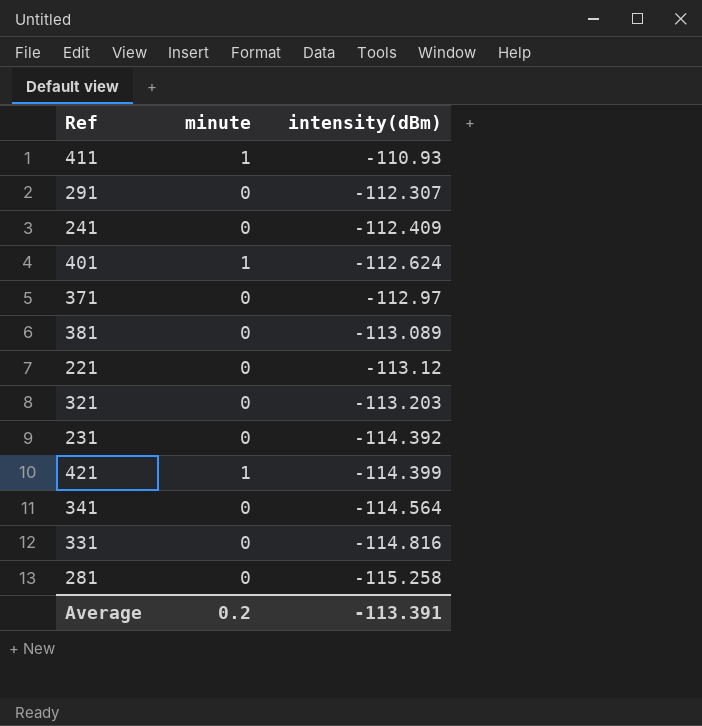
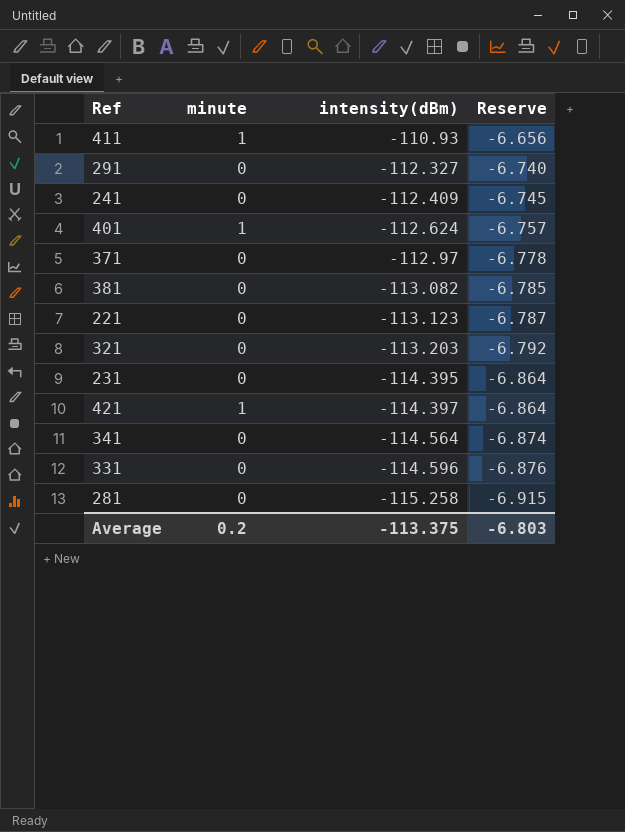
column Reserve | formula: none -> [intensity(dBm)] * 0.06
291 | intensity(dBm): -112.307 -> -112.327
381 | intensity(dBm): -113.089 -> -113.082
221 | intensity(dBm): -113.12 -> -113.123
231 | intensity(dBm): -114.392 -> -114.395
421 | intensity(dBm): -114.399 -> -114.397
331 | intensity(dBm): -114.816 -> -114.596
Average | intensity(dBm): -113.391 -> -113.375

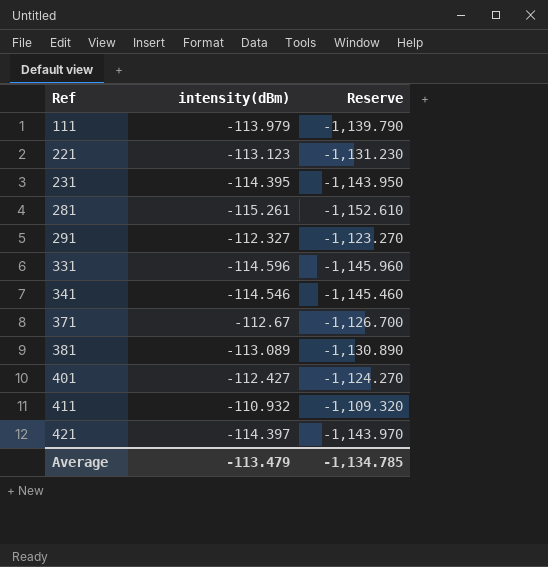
row order: intensity(dBm) descending -> Ref ascending
column minute | position: 2 -> none
column Reserve | formula: [intensity(dBm)] * 0.06 -> [intensity(dBm)] * 10
row 241: 0 | -112.409 | -6.745 -> none
row 321: 0 | -113.203 | -6.792 -> none
row 111: none -> -113.979 | -1,139.790
281 | intensity(dBm): -115.258 -> -115.261
341 | intensity(dBm): -114.564 -> -114.546
371 | intensity(dBm): -112.97 -> -112.67
381 | intensity(dBm): -113.082 -> -113.089
401 | intensity(dBm): -112.624 -> -112.427
411 | intensity(dBm): -110.93 -> -110.932
Average | intensity(dBm): -113.375 -> -113.479
Average | Reserve: -6.803 -> -1,134.785

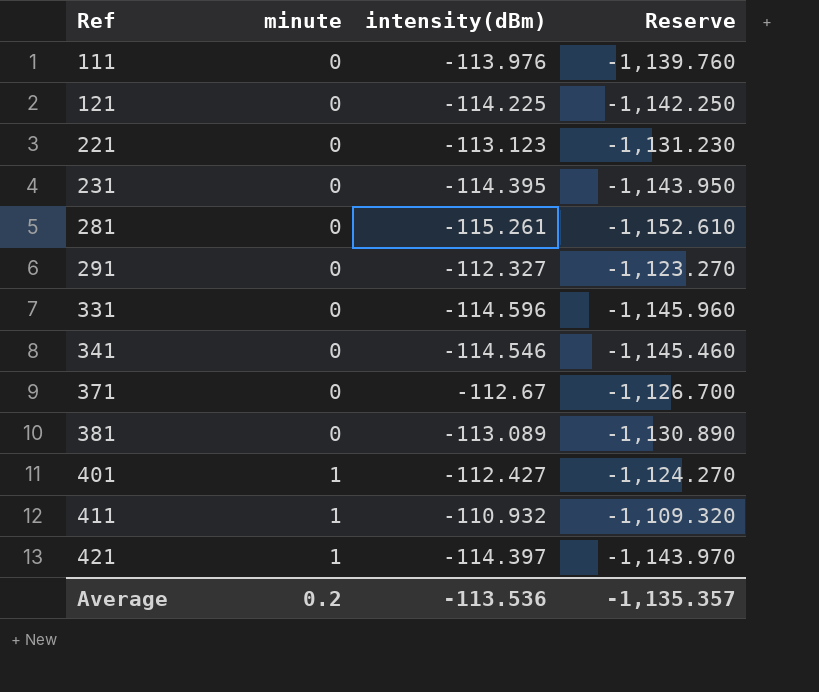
column minute | position: none -> 2
111 | intensity(dBm): -113.979 -> -113.976
111 | Reserve: -1,139.790 -> -1,139.760
row 121: none -> 0 | -114.225 | -1,142.250
Average | intensity(dBm): -113.479 -> -113.536
Average | Reserve: -1,134.785 -> -1,135.357

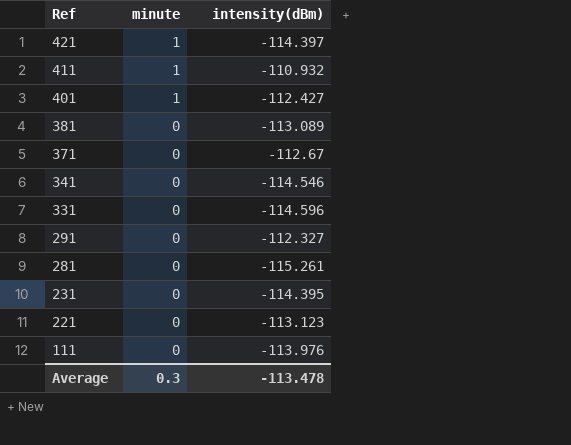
row order: Ref ascending -> Ref descending
column Reserve | formula: [intensity(dBm)] * 10 -> none
row 121: 0 | -114.225 | -1,142.250 -> none
Average | minute: 0.2 -> 0.3
Average | intensity(dBm): -113.536 -> -113.478

